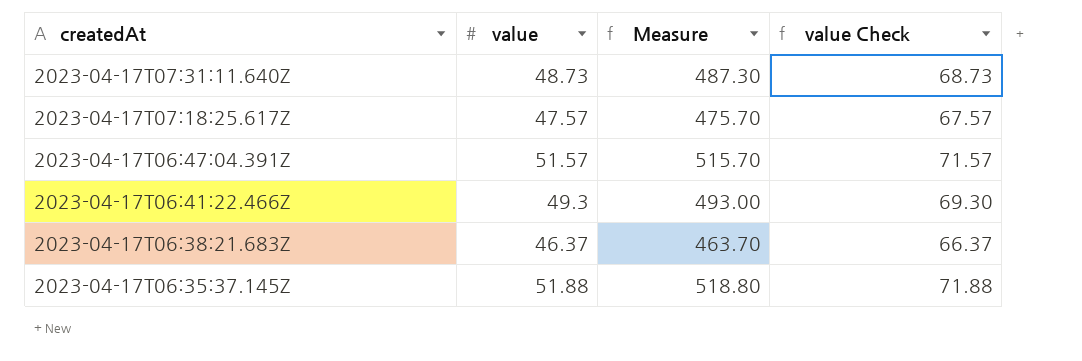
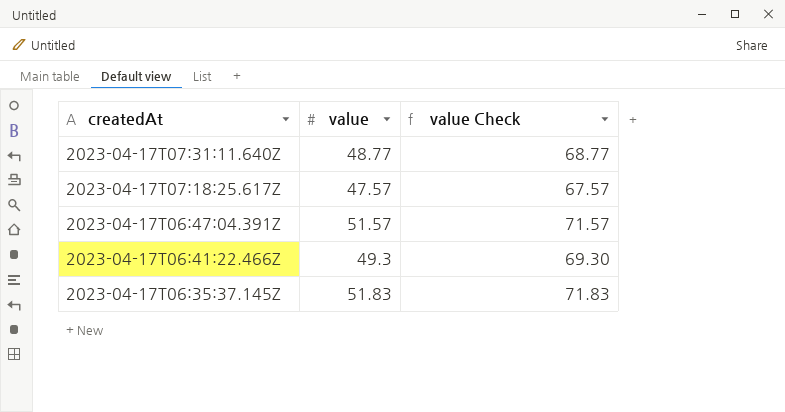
column Measure | formula: [value] * 10 -> none
row 2023-04-17T06:38:21.683Z: 46.37 | 463.70 | 66.37 -> none
2023-04-17T07:31:11.640Z | value: 48.73 -> 48.77
2023-04-17T07:31:11.640Z | value Check: 68.73 -> 68.77
2023-04-17T06:35:37.145Z | value: 51.88 -> 51.83
2023-04-17T06:35:37.145Z | value Check: 71.88 -> 71.83

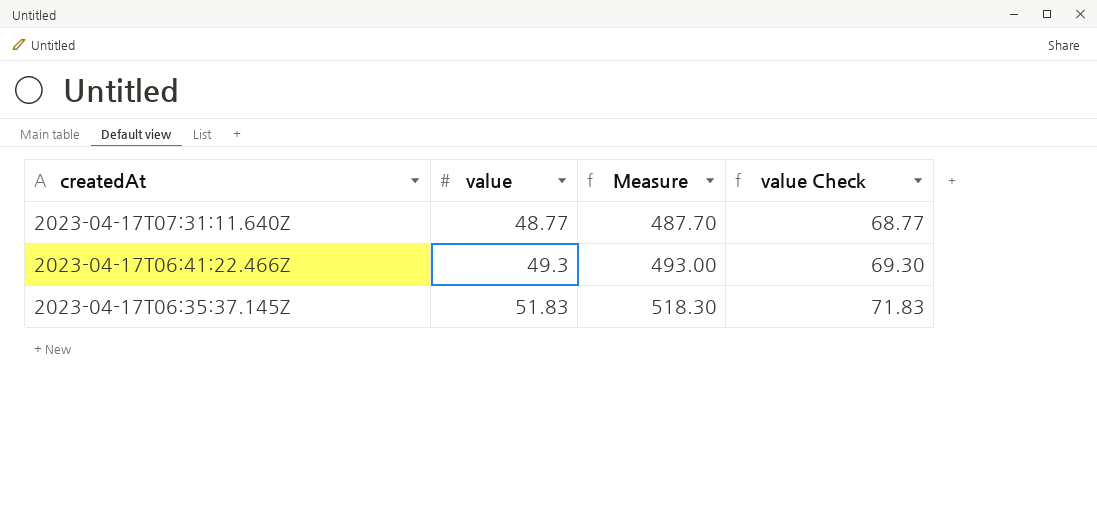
column Measure | formula: none -> [value] * 10
row 2023-04-17T07:18:25.617Z: 47.57 | 67.57 -> none
row 2023-04-17T06:47:04.391Z: 51.57 | 71.57 -> none

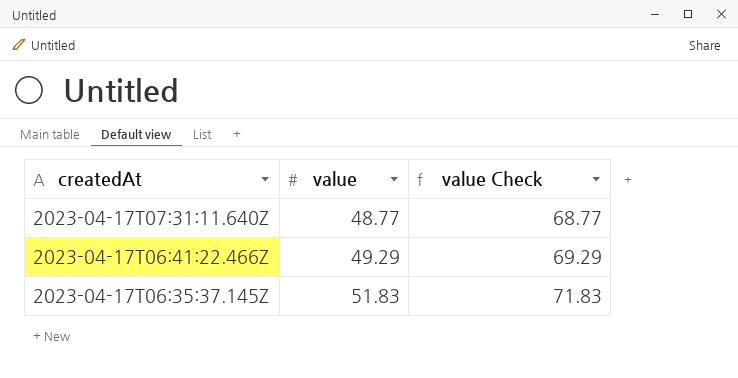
column Measure | formula: [value] * 10 -> none
2023-04-17T06:41:22.466Z | value: 49.3 -> 49.29
2023-04-17T06:41:22.466Z | value Check: 69.30 -> 69.29

